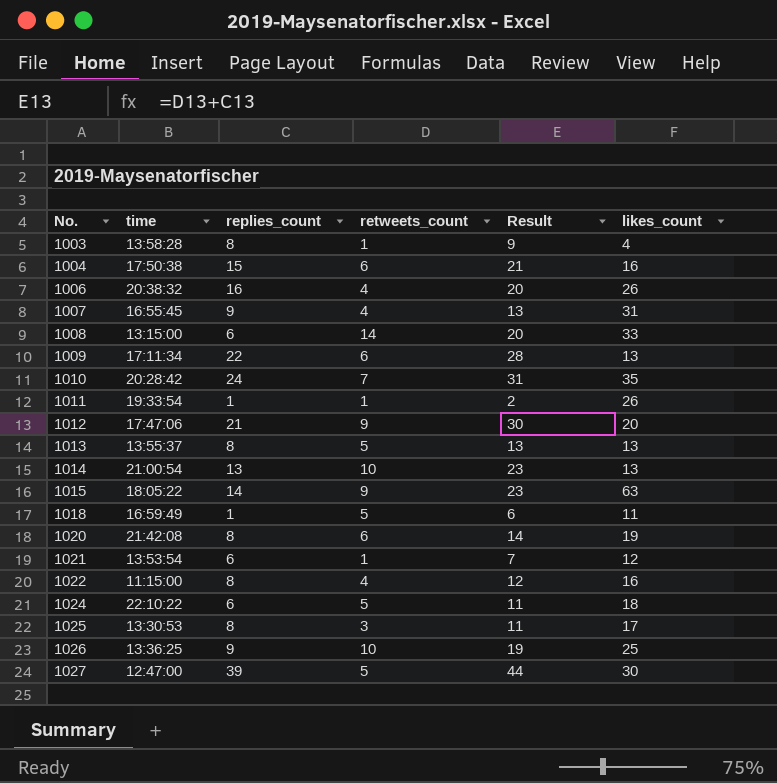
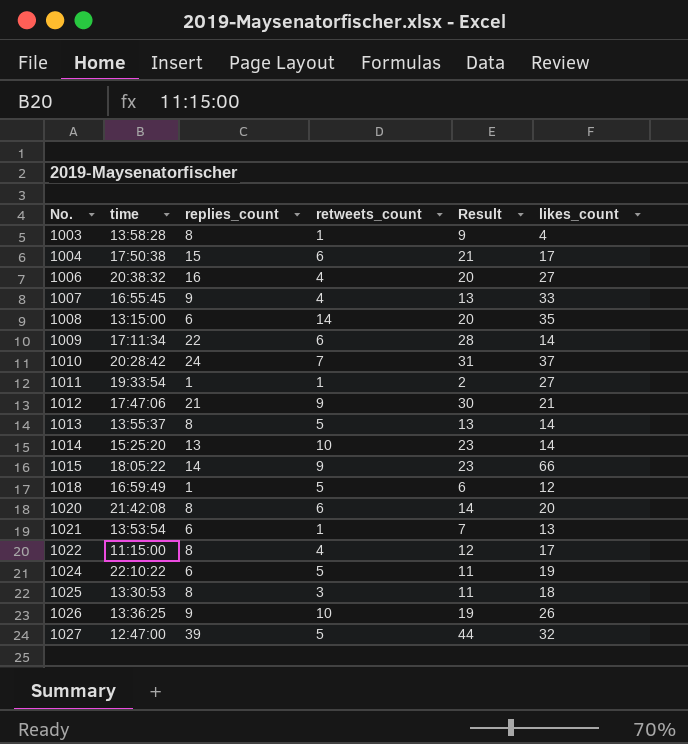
1004 | likes_count: 16 -> 17
1006 | likes_count: 26 -> 27
1007 | likes_count: 31 -> 33
1008 | likes_count: 33 -> 35
1009 | likes_count: 13 -> 14
1010 | likes_count: 35 -> 37
1011 | likes_count: 26 -> 27
1012 | likes_count: 20 -> 21
1013 | likes_count: 13 -> 14
1014 | time: 21:00:54 -> 15:25:20
1014 | likes_count: 13 -> 14
1015 | likes_count: 63 -> 66
1018 | likes_count: 11 -> 12
1020 | likes_count: 19 -> 20
1021 | likes_count: 12 -> 13
1022 | likes_count: 16 -> 17
1024 | likes_count: 18 -> 19
1025 | likes_count: 17 -> 18
1026 | likes_count: 25 -> 26
1027 | likes_count: 30 -> 32

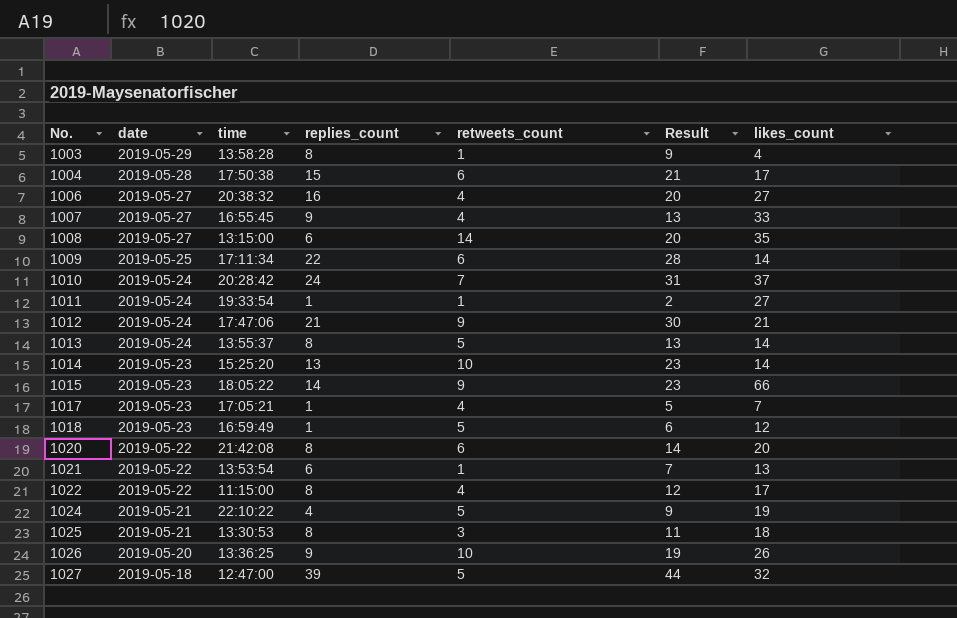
column date | position: none -> 2
row 1017: none -> 2019-05-23 | 17:05:21 | 1 | 4 | 5 | 7
1024 | replies_count: 6 -> 4
1024 | Result: 11 -> 9

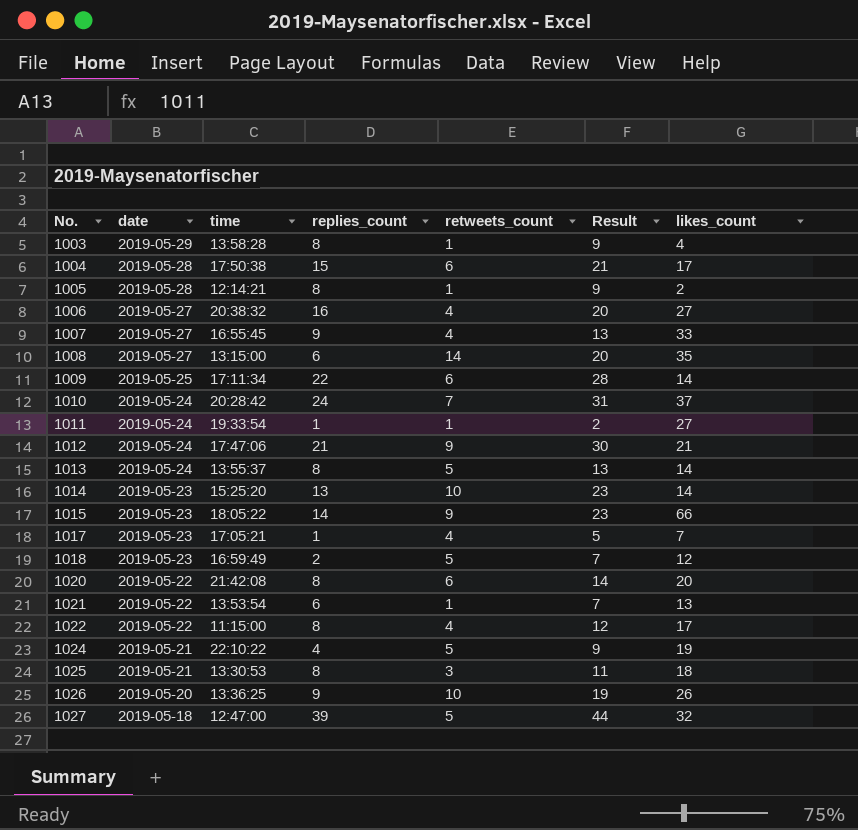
row 1005: none -> 2019-05-28 | 12:14:21 | 8 | 1 | 9 | 2
1018 | replies_count: 1 -> 2
1018 | Result: 6 -> 7

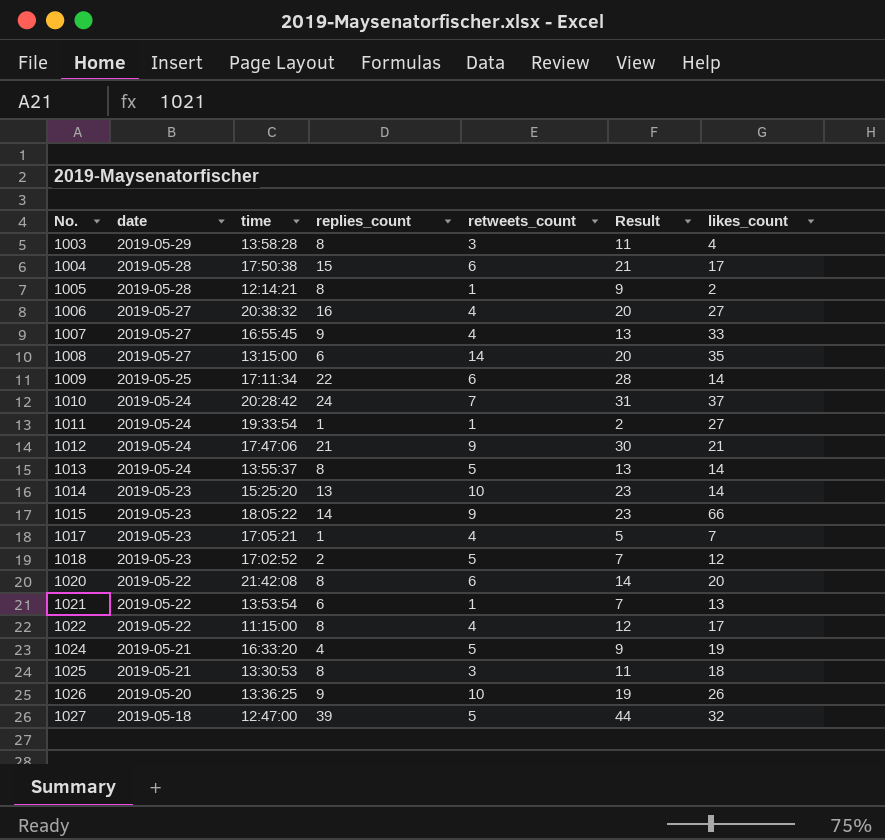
1003 | retweets_count: 1 -> 3
1003 | Result: 9 -> 11
1018 | time: 16:59:49 -> 17:02:52
1024 | time: 22:10:22 -> 16:33:20

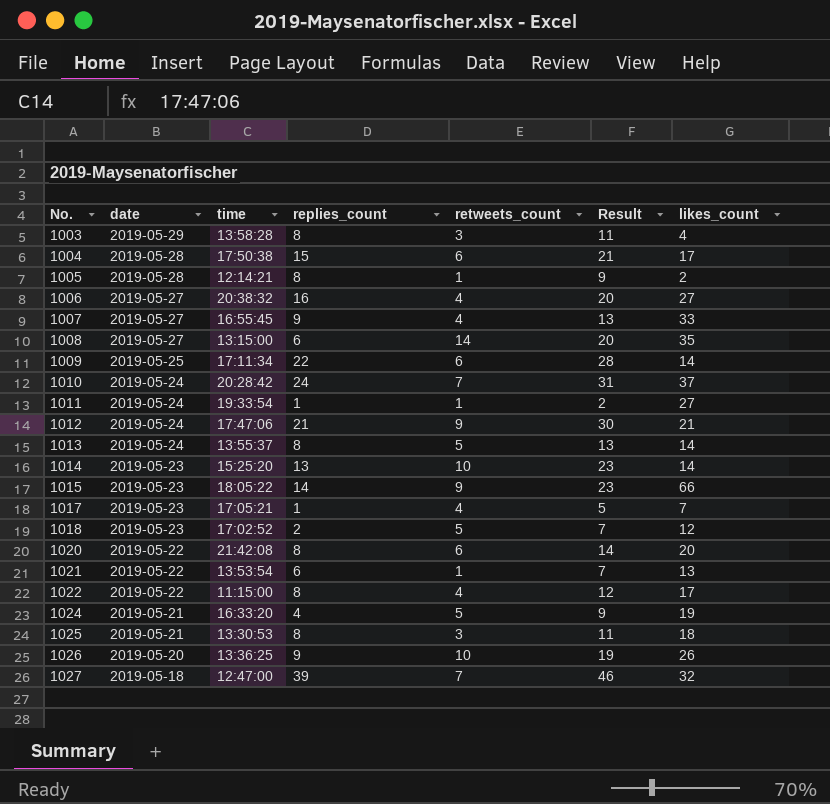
1027 | retweets_count: 5 -> 7
1027 | Result: 44 -> 46

